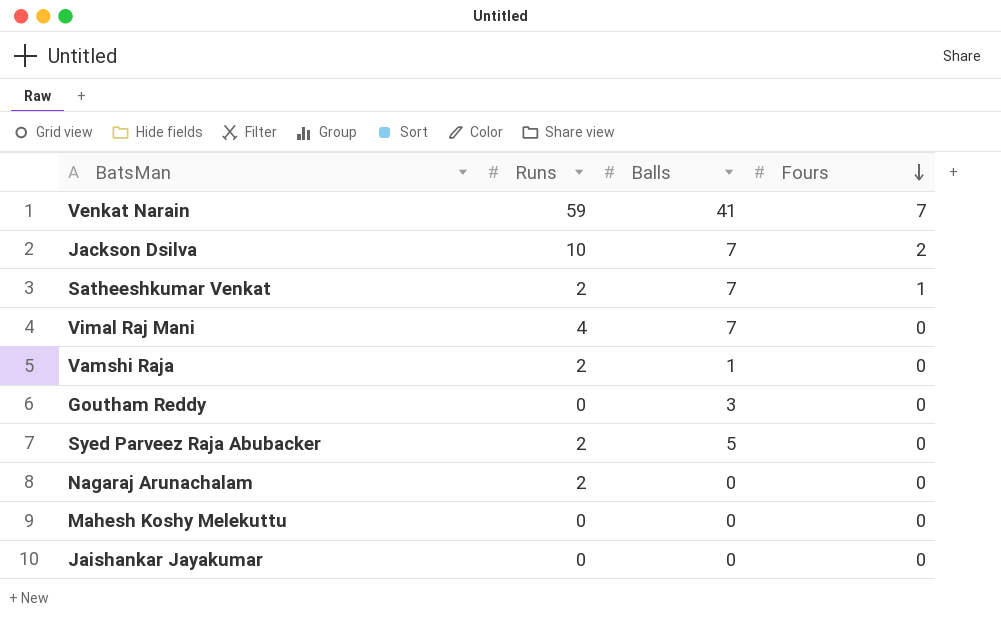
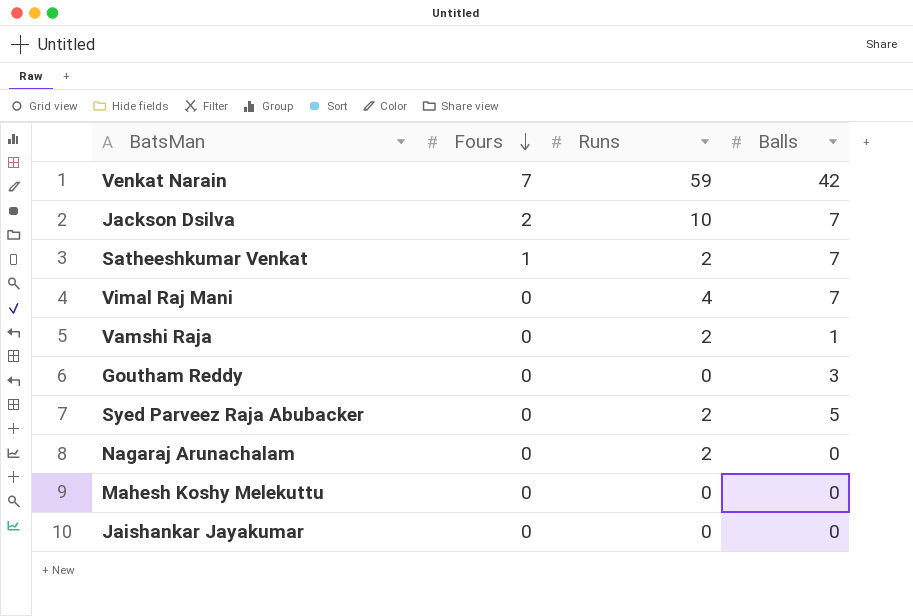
column Fours | position: 4 -> 2
Venkat Narain | Balls: 41 -> 42

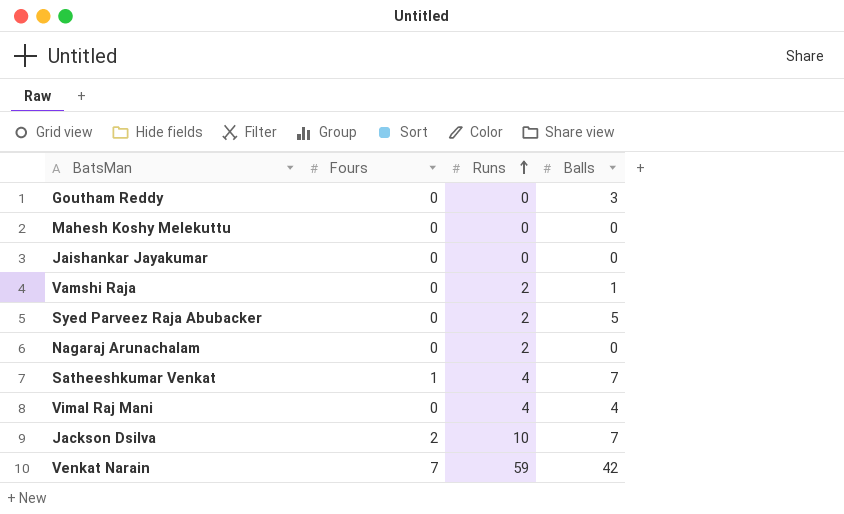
row order: Fours descending -> Runs ascending
Satheeshkumar Venkat | Runs: 2 -> 4
Vimal Raj Mani | Balls: 7 -> 4

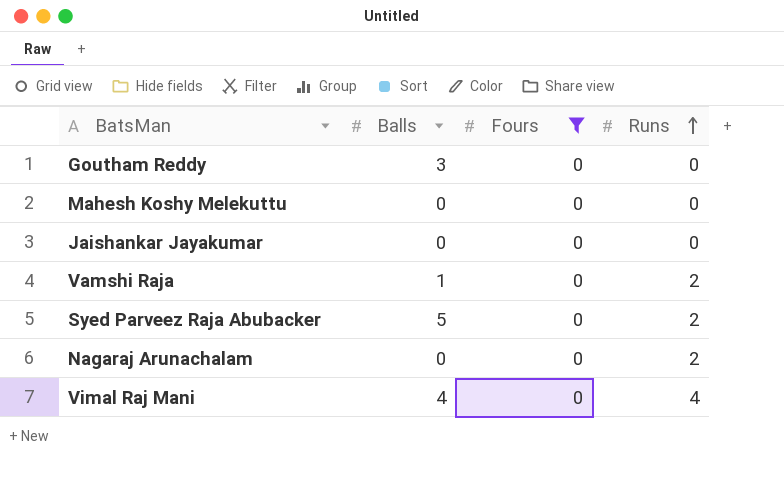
filter: none -> Fours = 0
column Balls | position: 4 -> 2

